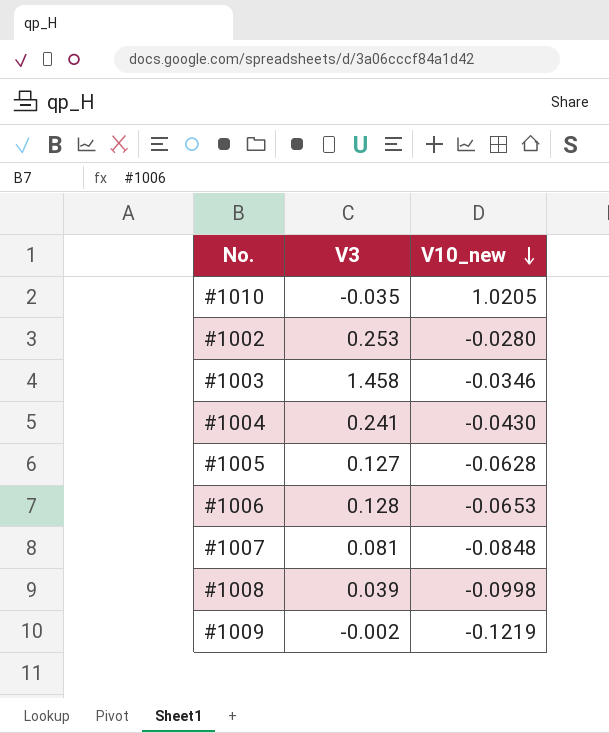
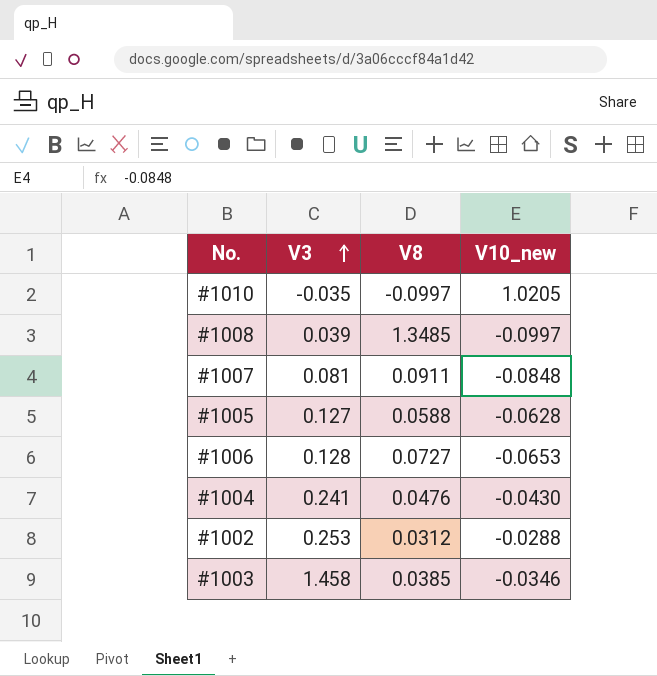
row order: V10_new descending -> V3 ascending
column V8 | position: none -> 3
row #1009: -0.002 | -0.1219 -> none
#1008 | V10_new: -0.0998 -> -0.0997
#1002 | V10_new: -0.0280 -> -0.0288

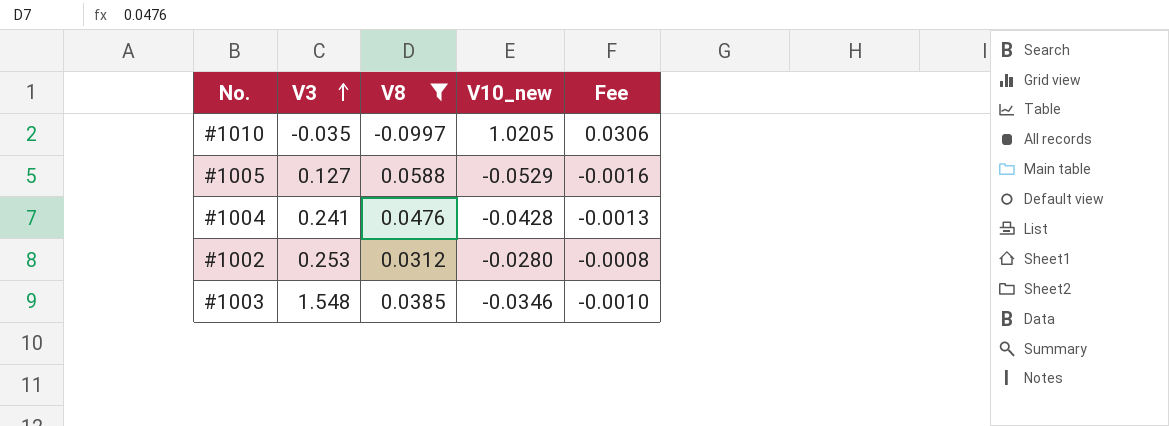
filter: none -> V8 <= 0.0588
column Fee | formula: none -> [V10_new] * 0.03
#1005 | V10_new: -0.0628 -> -0.0529
#1004 | V10_new: -0.0430 -> -0.0428
#1002 | V10_new: -0.0288 -> -0.0280
#1003 | V3: 1.458 -> 1.548

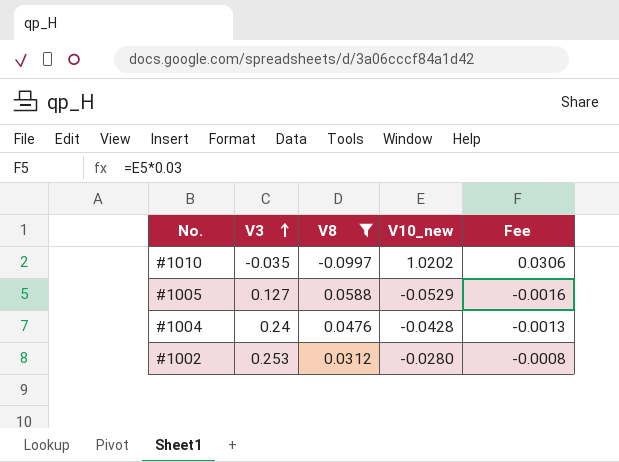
row #1003: 1.548 | 0.0385 | -0.0346 | -0.0010 -> none
#1010 | V10_new: 1.0205 -> 1.0202
#1004 | V3: 0.241 -> 0.24

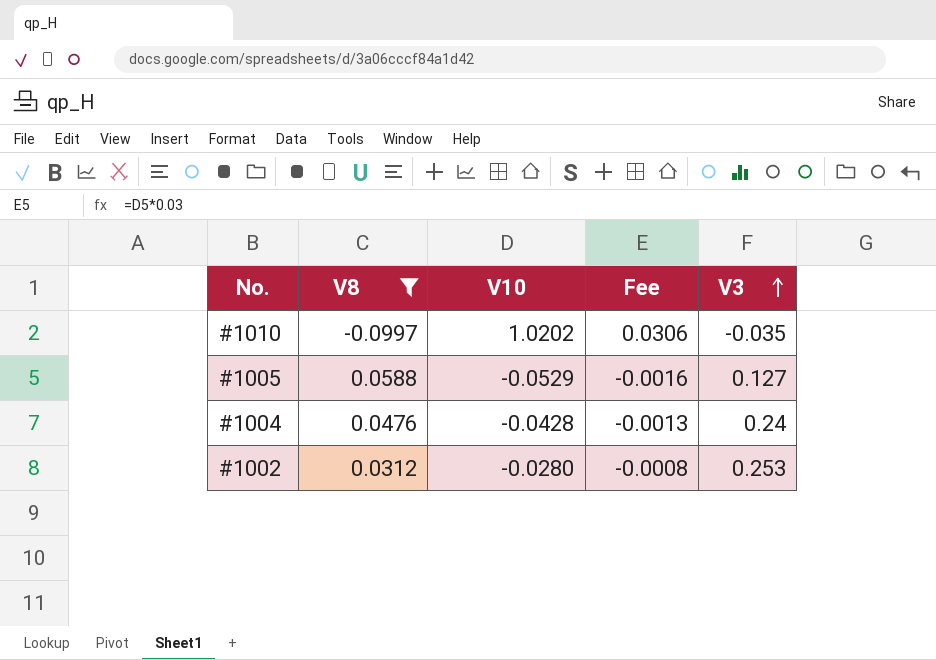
column name: V10_new -> V10
column V3 | position: 2 -> 5

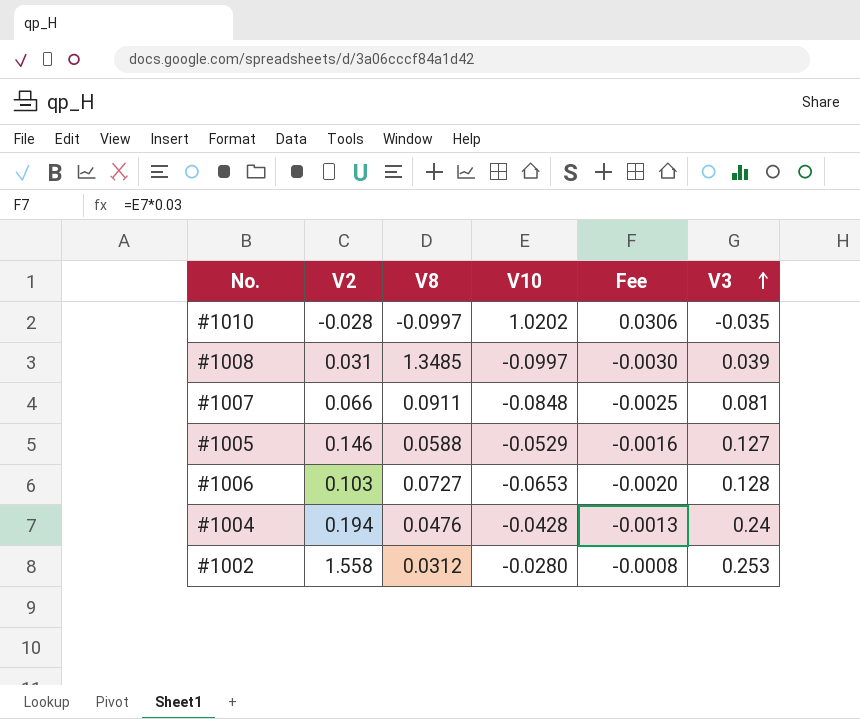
filter: V8 <= 0.0588 -> none
column V2 | position: none -> 2

